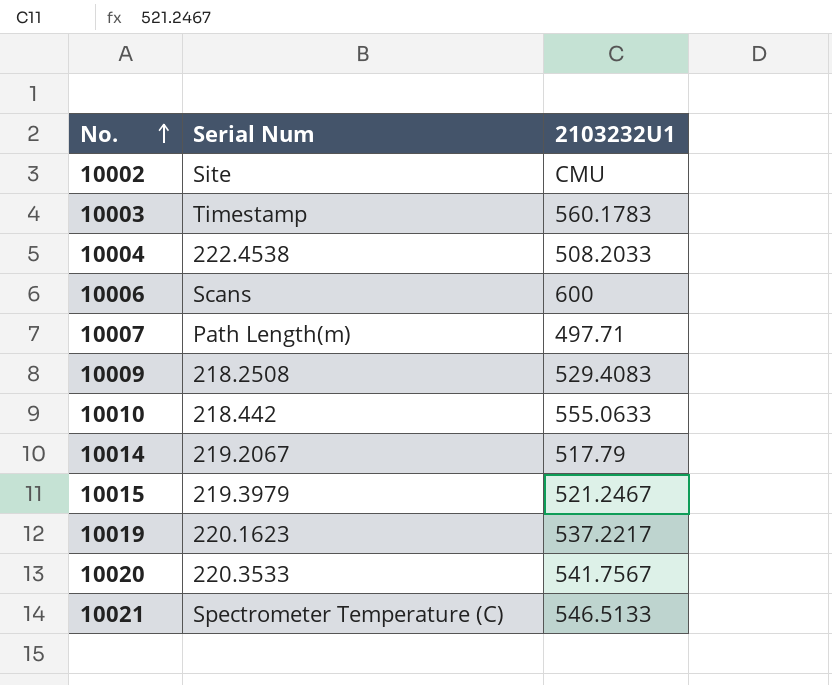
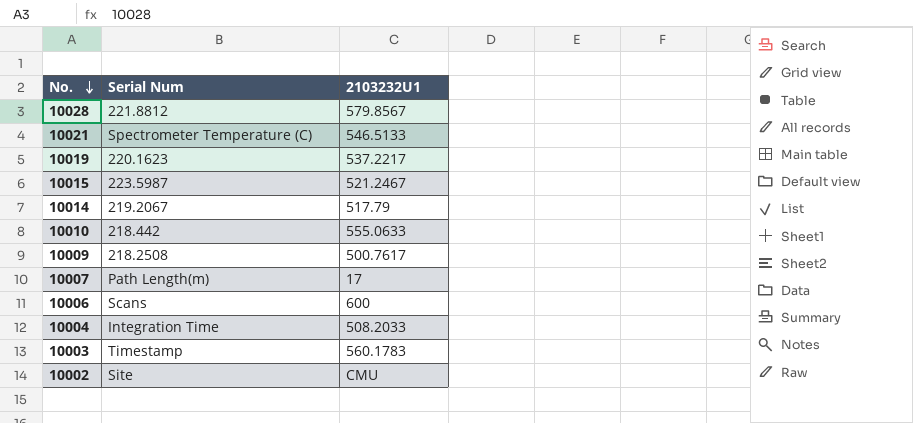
row order: No. ascending -> No. descending
row 10020: 220.3533 | 541.7567 -> none
row 10028: none -> 221.8812 | 579.8567
10015 | Serial Num: 219.3979 -> 223.5987
10009 | 2103232U1: 529.4083 -> 500.7617
10007 | 2103232U1: 497.71 -> 17
10004 | Serial Num: 222.4538 -> Integration Time

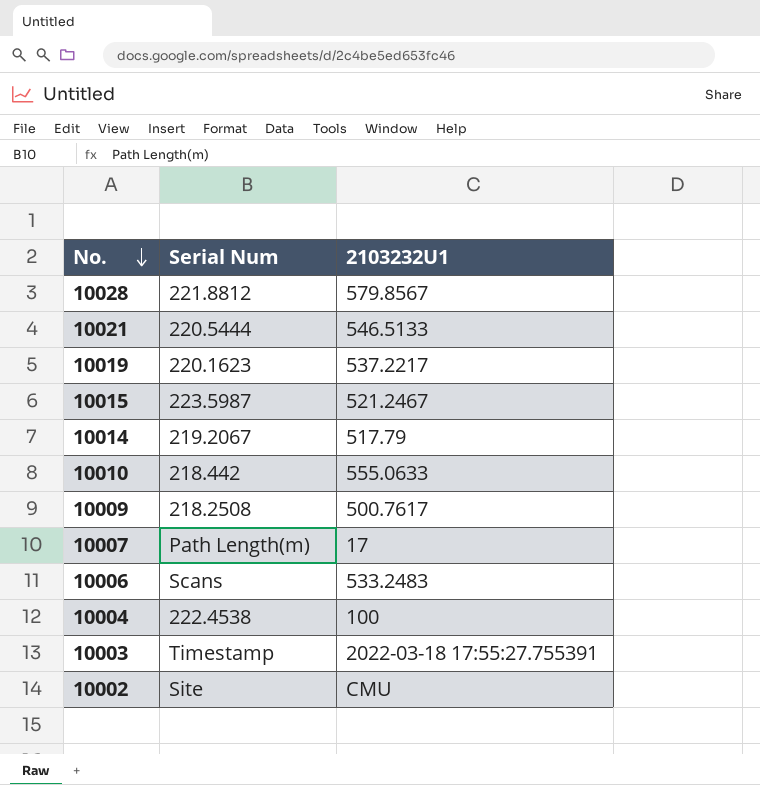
10021 | Serial Num: Spectrometer Temperature (C) -> 220.5444
10006 | 2103232U1: 600 -> 533.2483
10004 | Serial Num: Integration Time -> 222.4538
10004 | 2103232U1: 508.2033 -> 100
10003 | 2103232U1: 560.1783 -> 2022-03-18 17:55:27.755391

